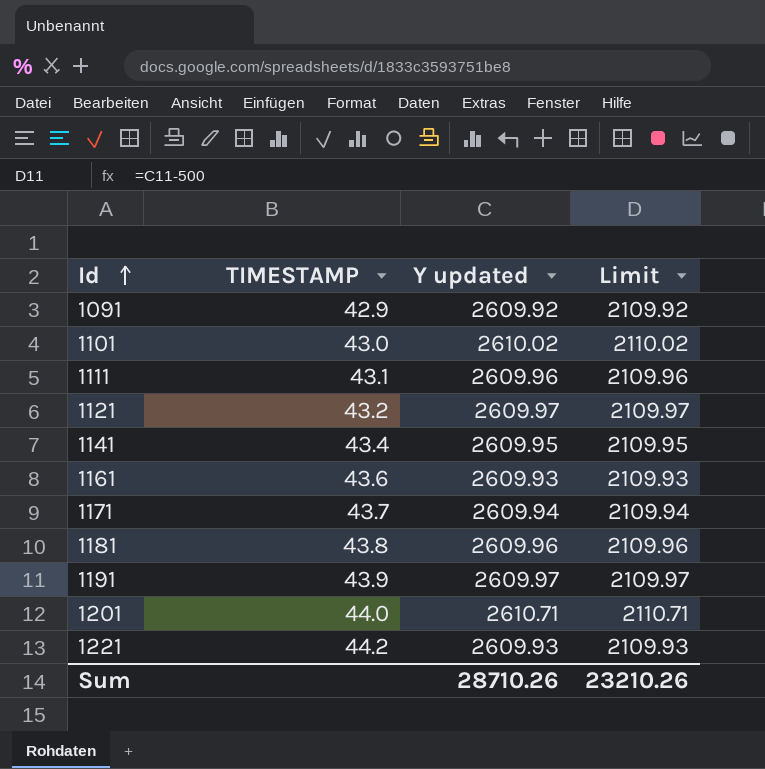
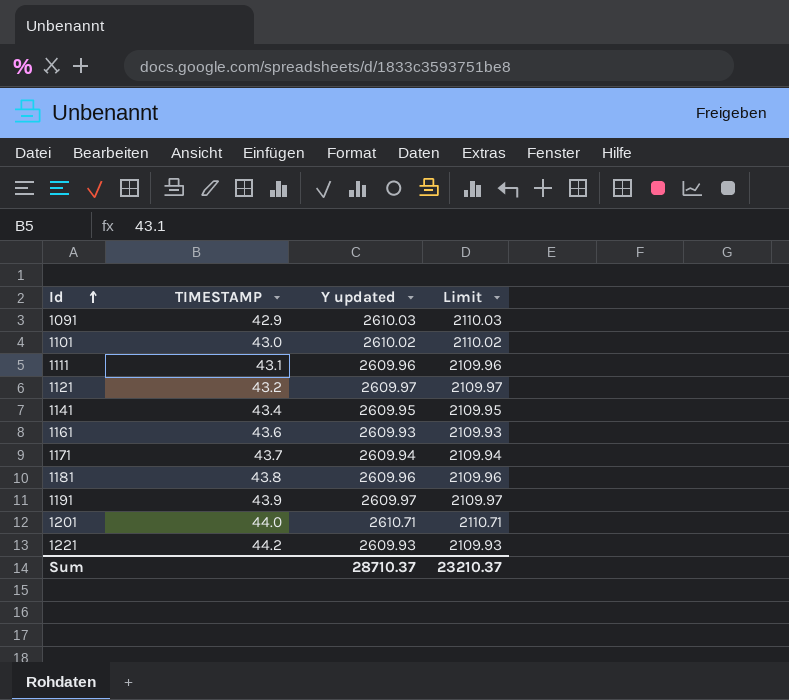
1091 | Y updated: 2609.92 -> 2610.03
1091 | Limit: 2109.92 -> 2110.03
Sum | Y updated: 28710.26 -> 28710.37
Sum | Limit: 23210.26 -> 23210.37

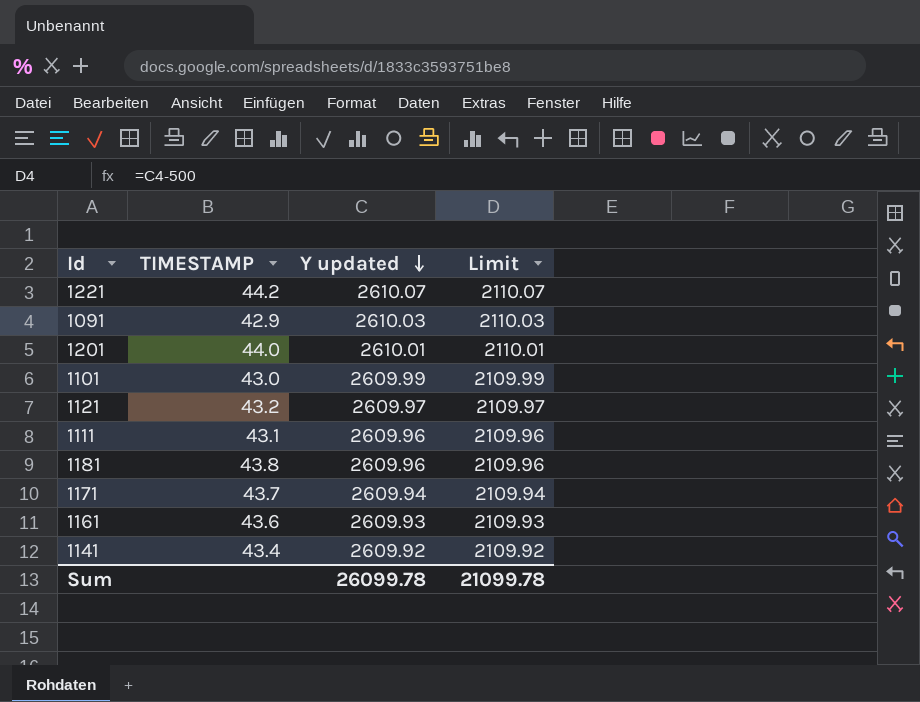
row order: Id ascending -> Y updated descending
row 1191: 43.9 | 2609.97 | 2109.97 -> none
1221 | Y updated: 2609.93 -> 2610.07
1221 | Limit: 2109.93 -> 2110.07
1201 | Y updated: 2610.71 -> 2610.01
1201 | Limit: 2110.71 -> 2110.01
1101 | Y updated: 2610.02 -> 2609.99
1101 | Limit: 2110.02 -> 2109.99
1141 | Y updated: 2609.95 -> 2609.92
1141 | Limit: 2109.95 -> 2109.92
Sum | Y updated: 28710.37 -> 26099.78
Sum | Limit: 23210.37 -> 21099.78

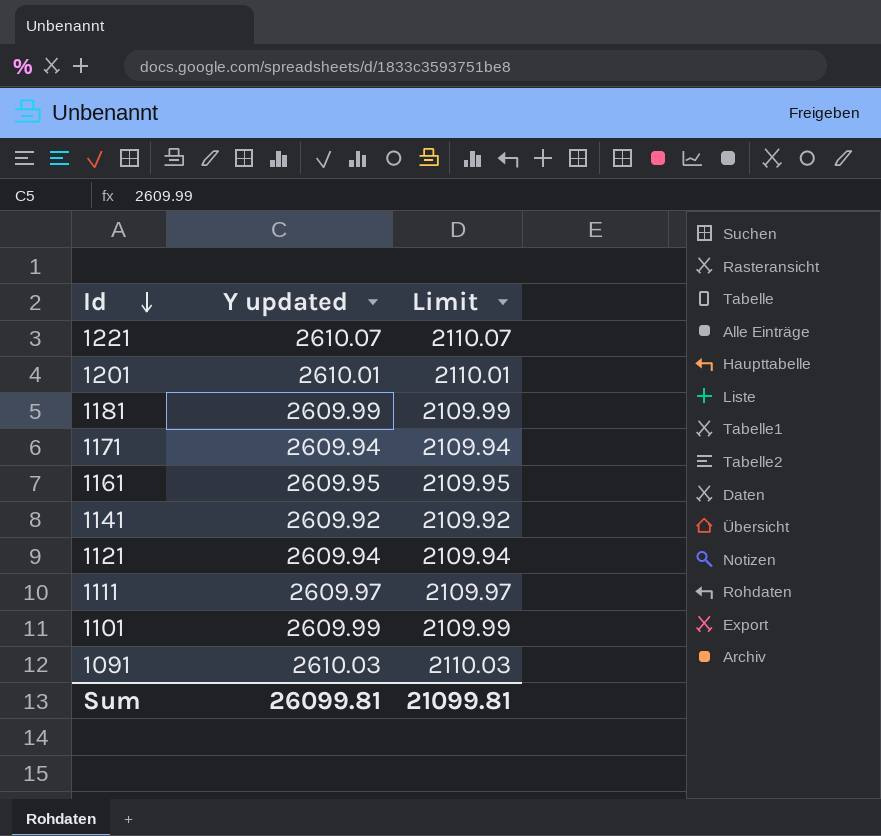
row order: Y updated descending -> Id descending
column TIMESTAMP | position: 2 -> none
1181 | Y updated: 2609.96 -> 2609.99
1181 | Limit: 2109.96 -> 2109.99
1161 | Y updated: 2609.93 -> 2609.95
1161 | Limit: 2109.93 -> 2109.95
1121 | Y updated: 2609.97 -> 2609.94
1121 | Limit: 2109.97 -> 2109.94
1111 | Y updated: 2609.96 -> 2609.97
1111 | Limit: 2109.96 -> 2109.97
Sum | Y updated: 26099.78 -> 26099.81
Sum | Limit: 21099.78 -> 21099.81

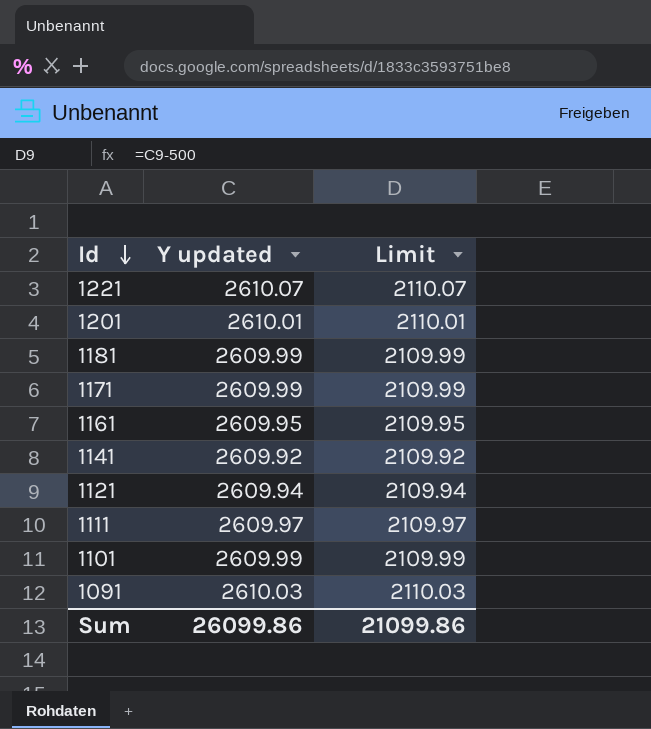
1171 | Y updated: 2609.94 -> 2609.99
1171 | Limit: 2109.94 -> 2109.99
Sum | Y updated: 26099.81 -> 26099.86
Sum | Limit: 21099.81 -> 21099.86

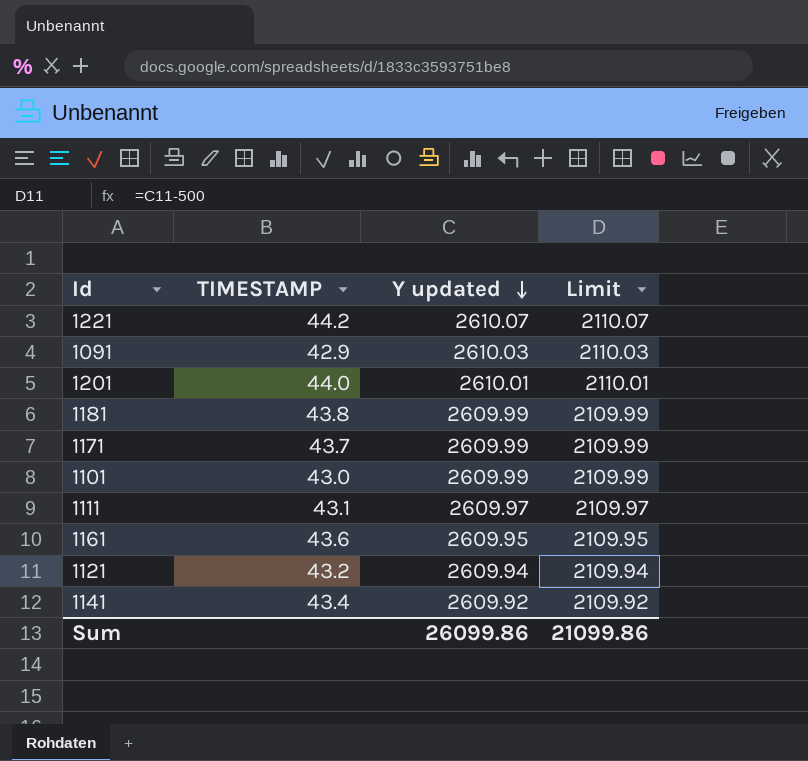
row order: Id descending -> Y updated descending
column TIMESTAMP | position: none -> 2

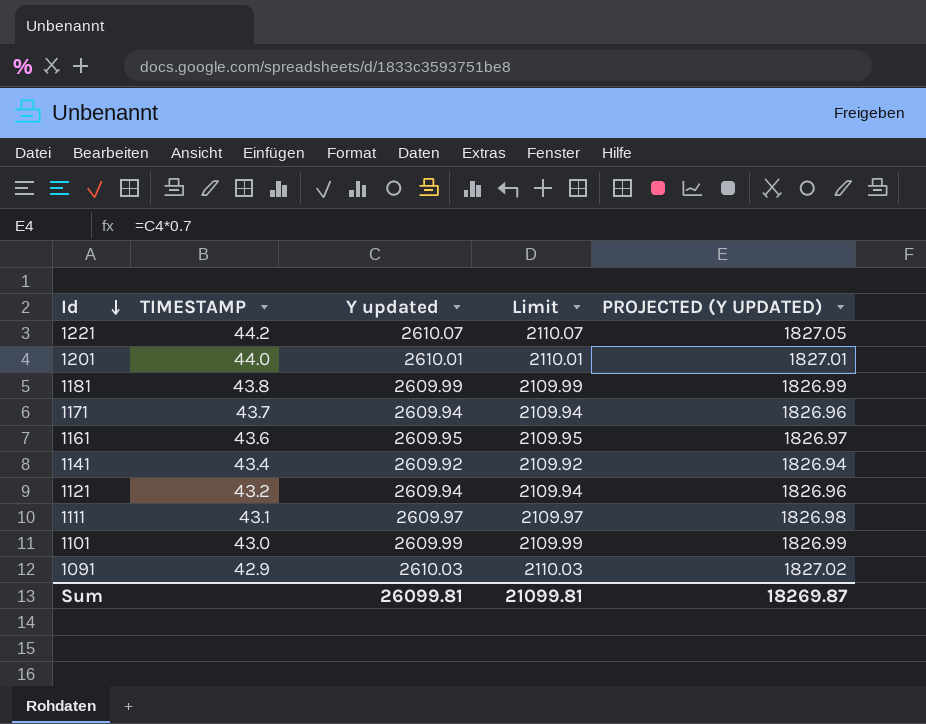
row order: Y updated descending -> Id descending
column PROJECTED (Y UPDATED) | formula: none -> [Y updated] * 0.7
1171 | Y updated: 2609.99 -> 2609.94
1171 | Limit: 2109.99 -> 2109.94
Sum | Y updated: 26099.86 -> 26099.81
Sum | Limit: 21099.86 -> 21099.81

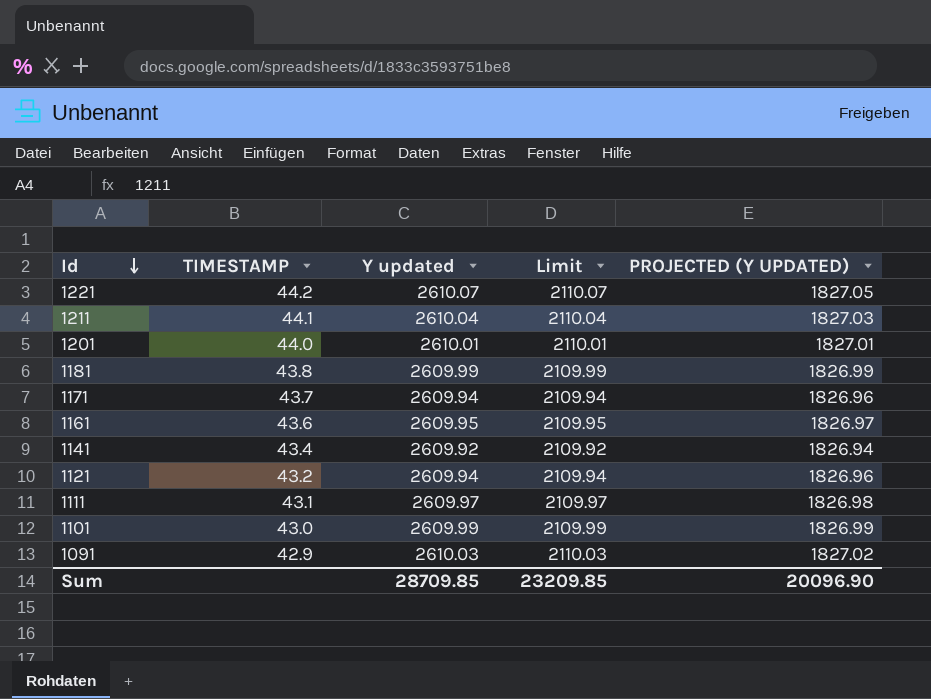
row 1211: none -> 44.1 | 2610.04 | 2110.04 | 1827.03
Sum | Y updated: 26099.81 -> 28709.85
Sum | Limit: 21099.81 -> 23209.85
Sum | PROJECTED (Y UPDATED): 18269.87 -> 20096.90

